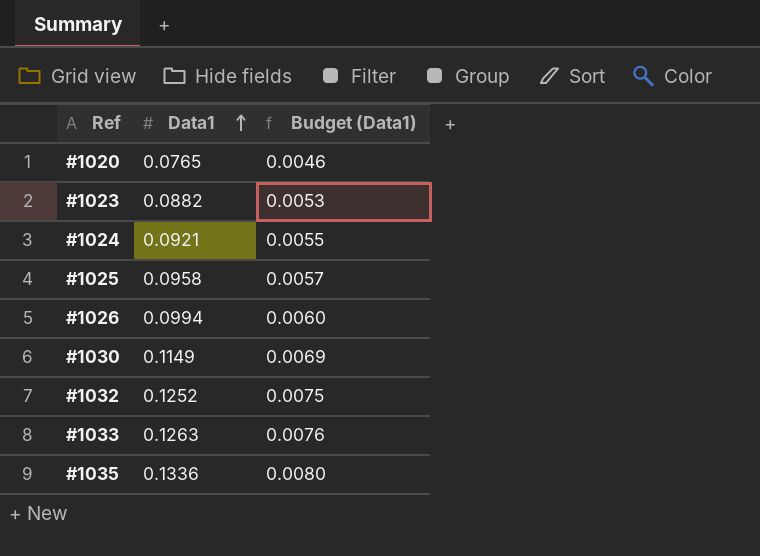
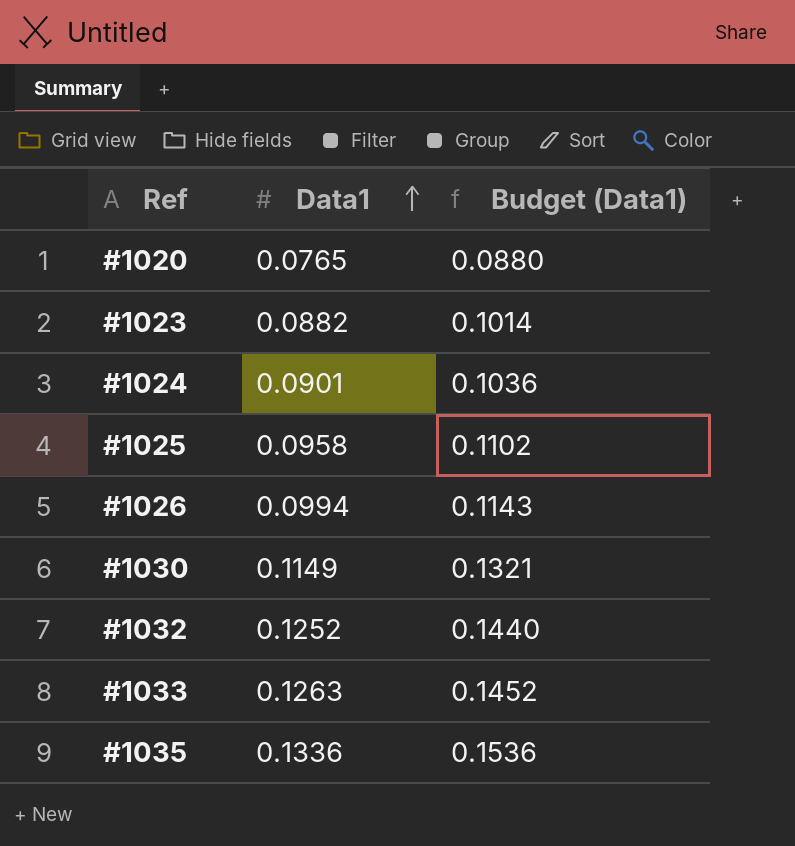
column Budget (Data1) | formula: [Data1] * 0.06 -> [Data1] * 1.15
#1024 | Data1: 0.0921 -> 0.0901

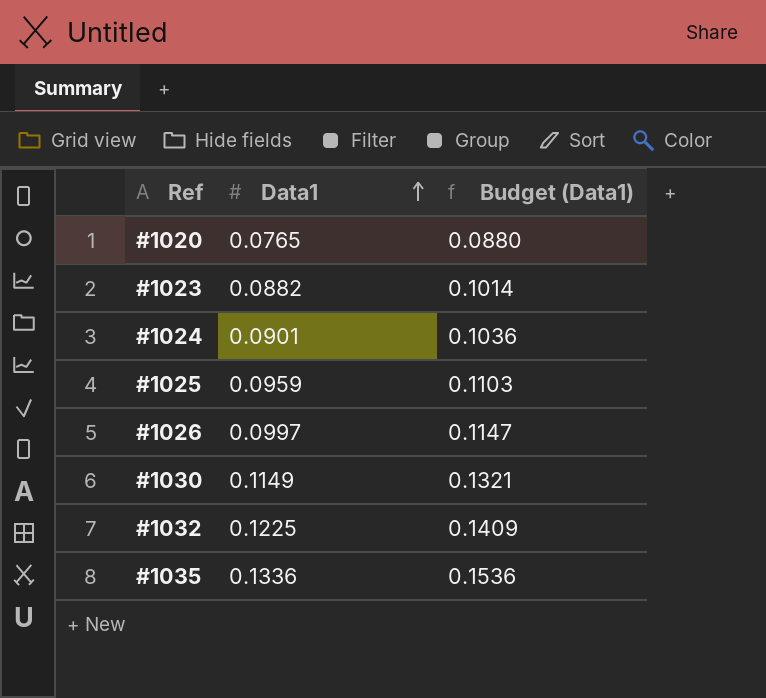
row #1033: 0.1263 | 0.1452 -> none
#1025 | Data1: 0.0958 -> 0.0959
#1025 | Budget (Data1): 0.1102 -> 0.1103
#1026 | Data1: 0.0994 -> 0.0997
#1026 | Budget (Data1): 0.1143 -> 0.1147
#1032 | Data1: 0.1252 -> 0.1225
#1032 | Budget (Data1): 0.1440 -> 0.1409

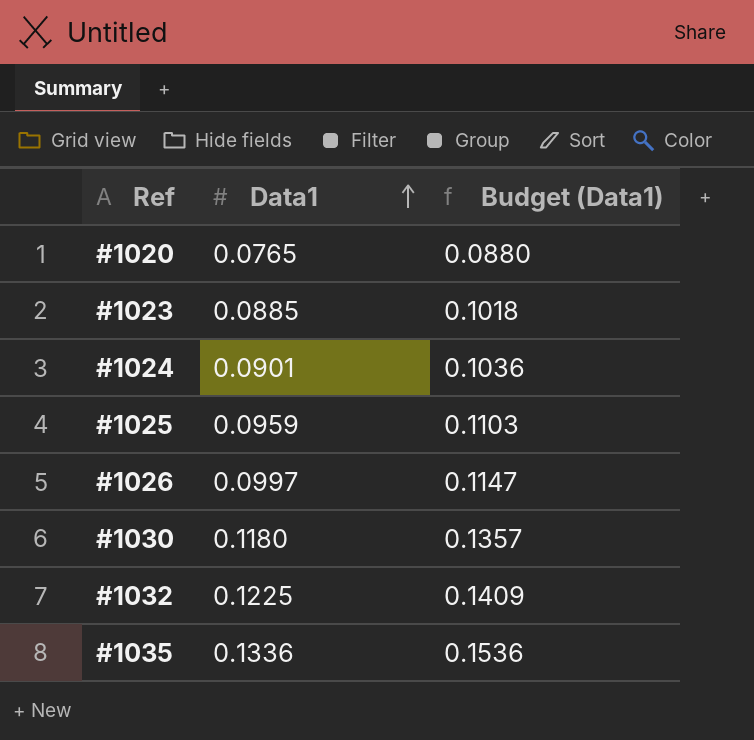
#1023 | Data1: 0.0882 -> 0.0885
#1023 | Budget (Data1): 0.1014 -> 0.1018
#1030 | Data1: 0.1149 -> 0.1180
#1030 | Budget (Data1): 0.1321 -> 0.1357

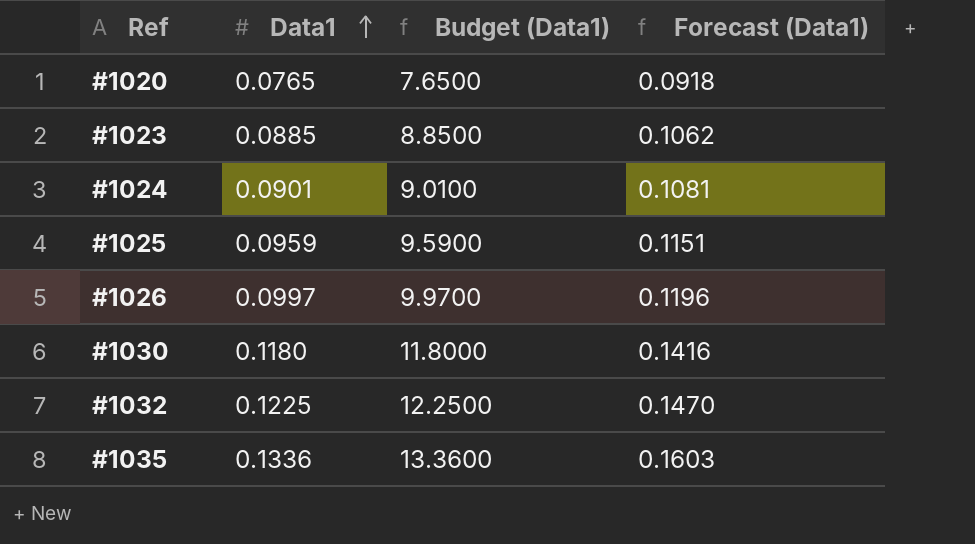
column Budget (Data1) | formula: [Data1] * 1.15 -> [Data1] * 100
column Forecast (Data1) | formula: none -> [Data1] * 1.2

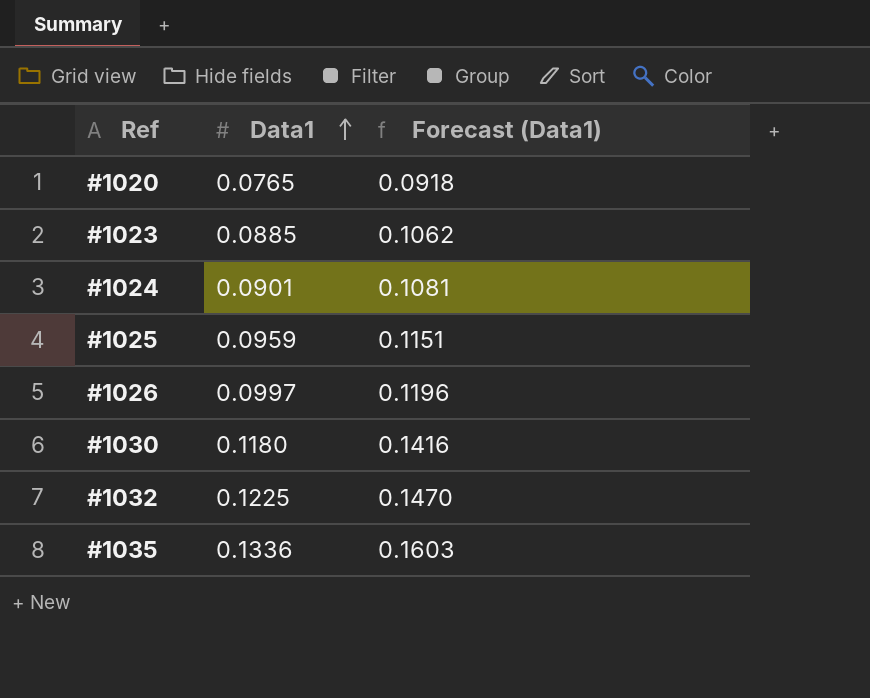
column Budget (Data1) | formula: [Data1] * 100 -> none

